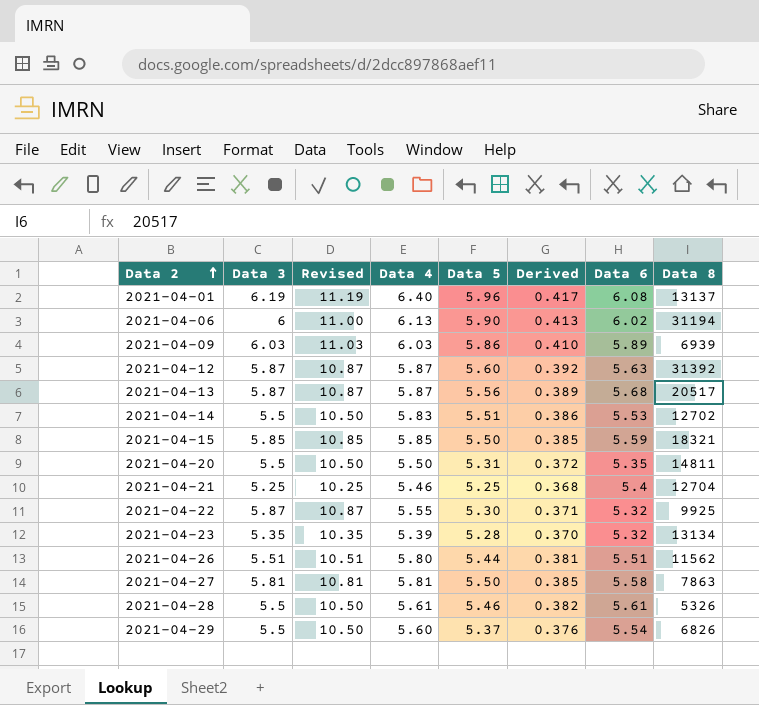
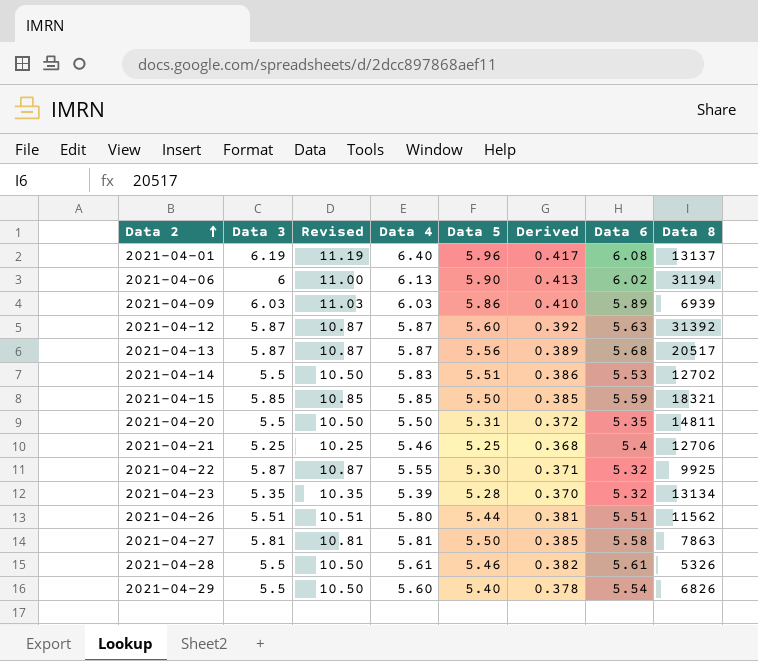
2021-04-21 | Data 8: 12704 -> 12706
2021-04-29 | Data 5: 5.37 -> 5.40
2021-04-29 | Derived: 0.376 -> 0.378

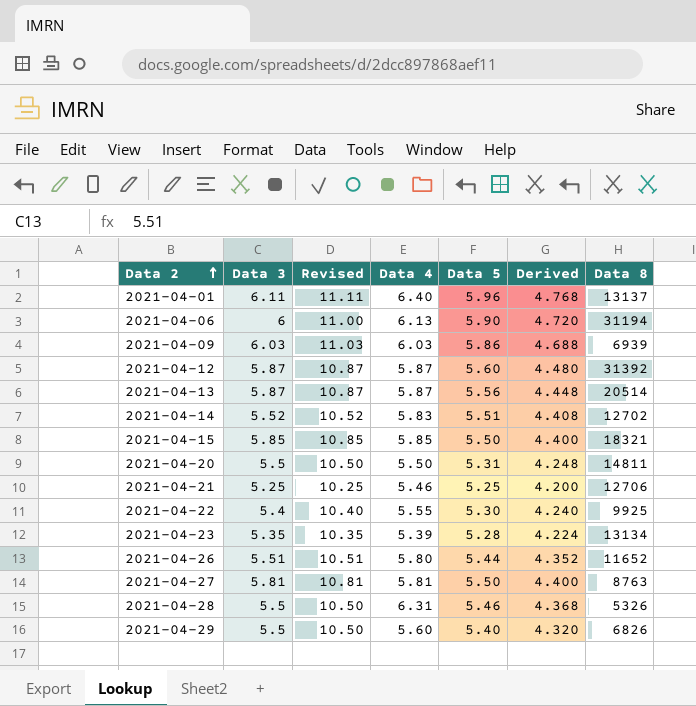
column Data 6 | position: 7 -> none
column Derived | formula: [Data 5] * 0.07 -> [Data 5] * 0.8
2021-04-01 | Data 3: 6.19 -> 6.11
2021-04-01 | Revised: 11.19 -> 11.11
2021-04-13 | Data 8: 20517 -> 20514
2021-04-14 | Data 3: 5.5 -> 5.52
2021-04-14 | Revised: 10.50 -> 10.52
2021-04-22 | Data 3: 5.87 -> 5.4
2021-04-22 | Revised: 10.87 -> 10.40
2021-04-26 | Data 8: 11562 -> 11652
2021-04-27 | Data 8: 7863 -> 8763
2021-04-28 | Data 4: 5.61 -> 6.31

